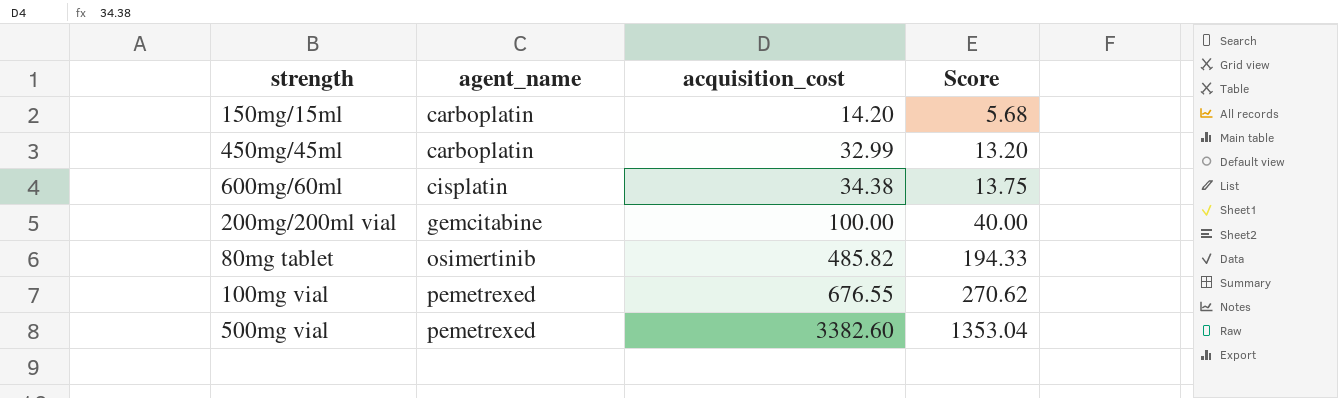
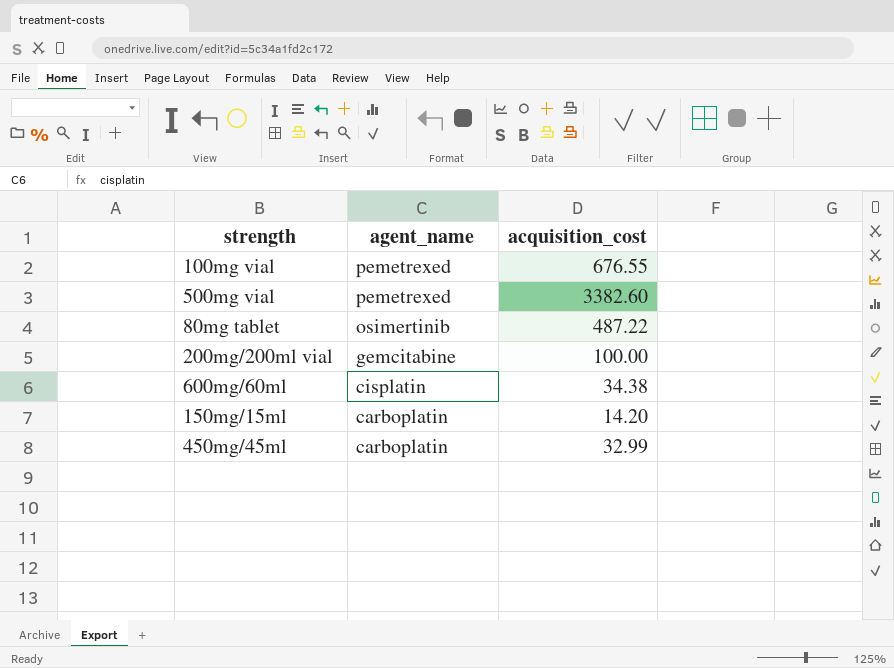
row order: agent_name ascending -> agent_name descending
column Score | formula: [acquisition_cost] * 0.4 -> none
80mg tablet | acquisition_cost: 485.82 -> 487.22

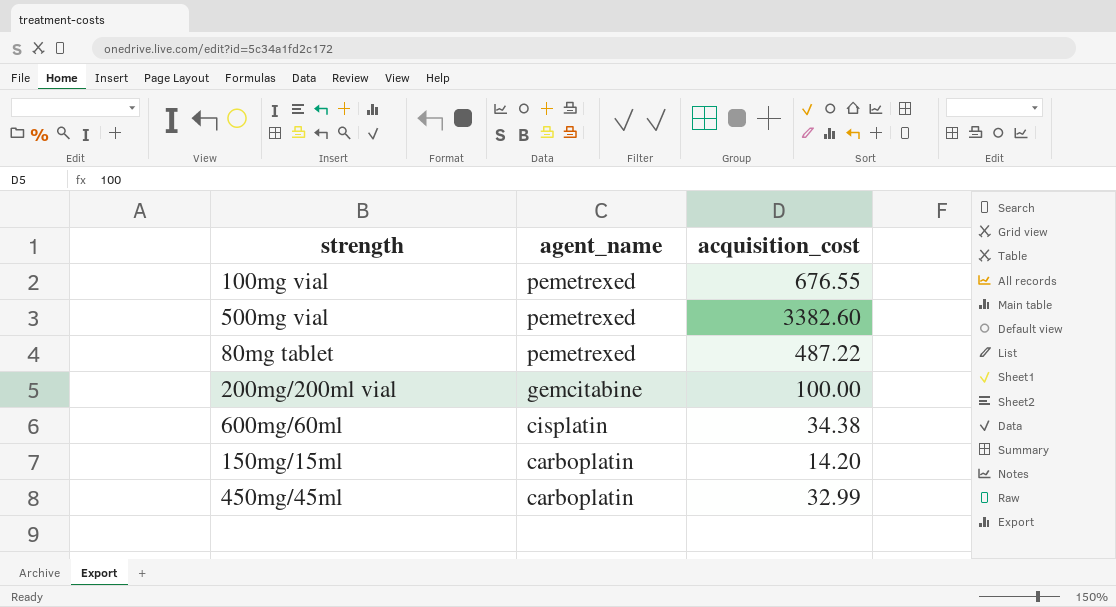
80mg tablet | agent_name: osimertinib -> pemetrexed

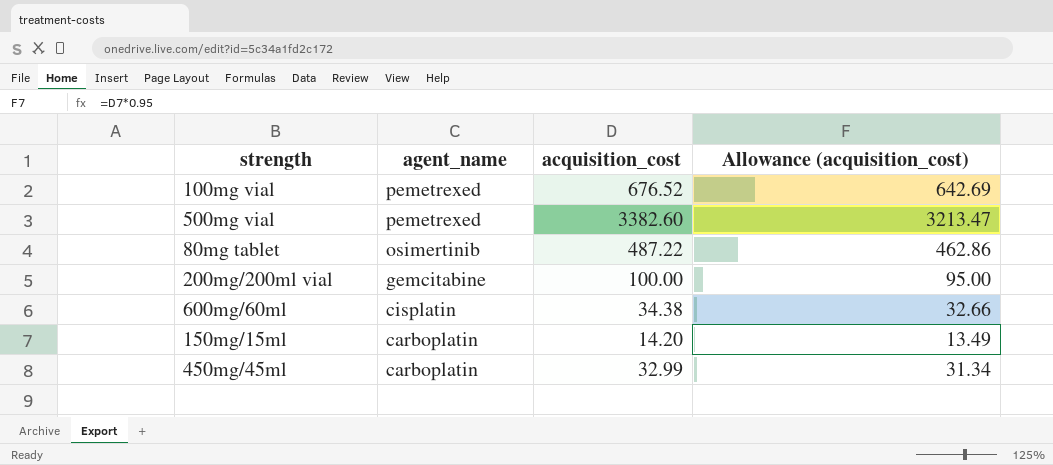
column Allowance (acquisition_cost) | formula: none -> [acquisition_cost] * 0.95
100mg vial | acquisition_cost: 676.55 -> 676.52
80mg tablet | agent_name: pemetrexed -> osimertinib

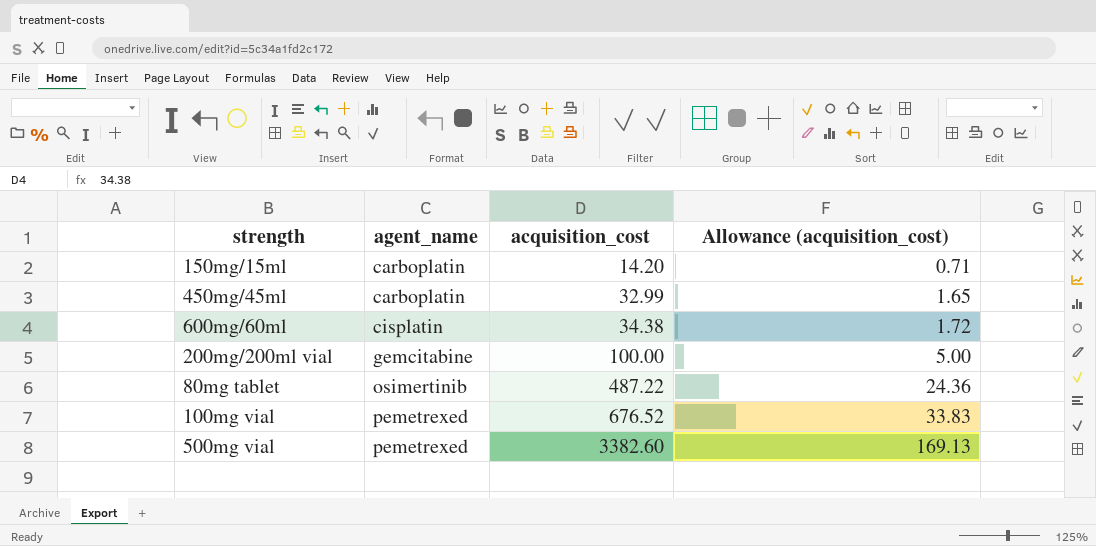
row order: agent_name descending -> agent_name ascending
column Allowance (acquisition_cost) | formula: [acquisition_cost] * 0.95 -> [acquisition_cost] * 0.05

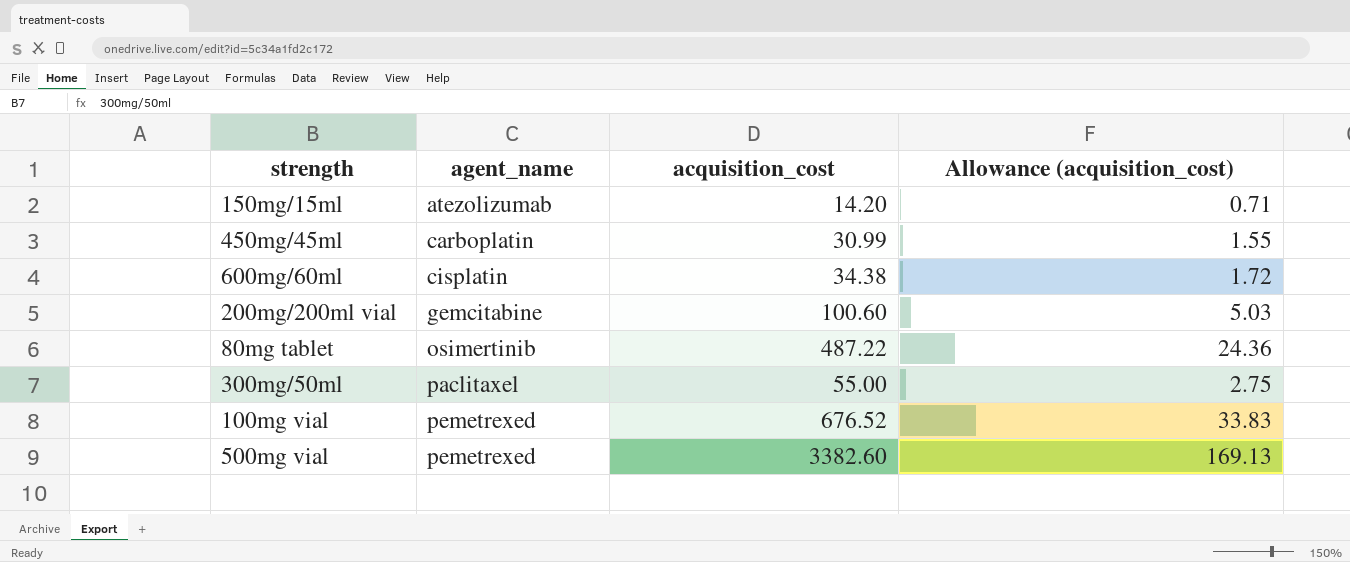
150mg/15ml | agent_name: carboplatin -> atezolizumab
450mg/45ml | acquisition_cost: 32.99 -> 30.99
450mg/45ml | Allowance (acquisition_cost): 1.65 -> 1.55
200mg/200ml vial | acquisition_cost: 100.00 -> 100.60
200mg/200ml vial | Allowance (acquisition_cost): 5.00 -> 5.03
row 300mg/50ml: none -> paclitaxel | 55.00 | 2.75

